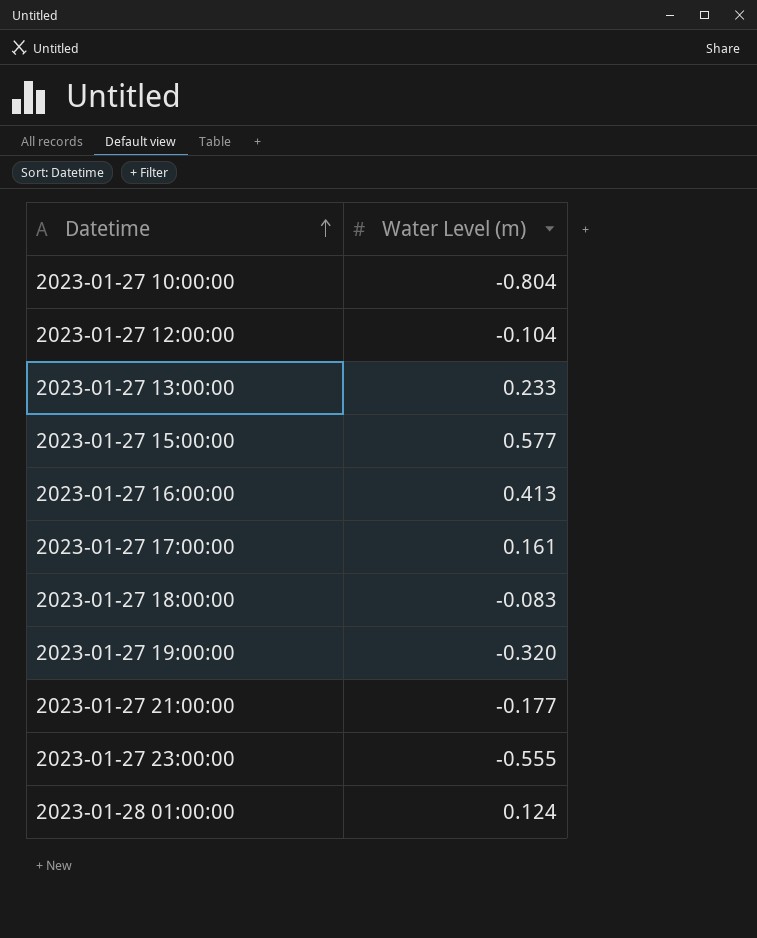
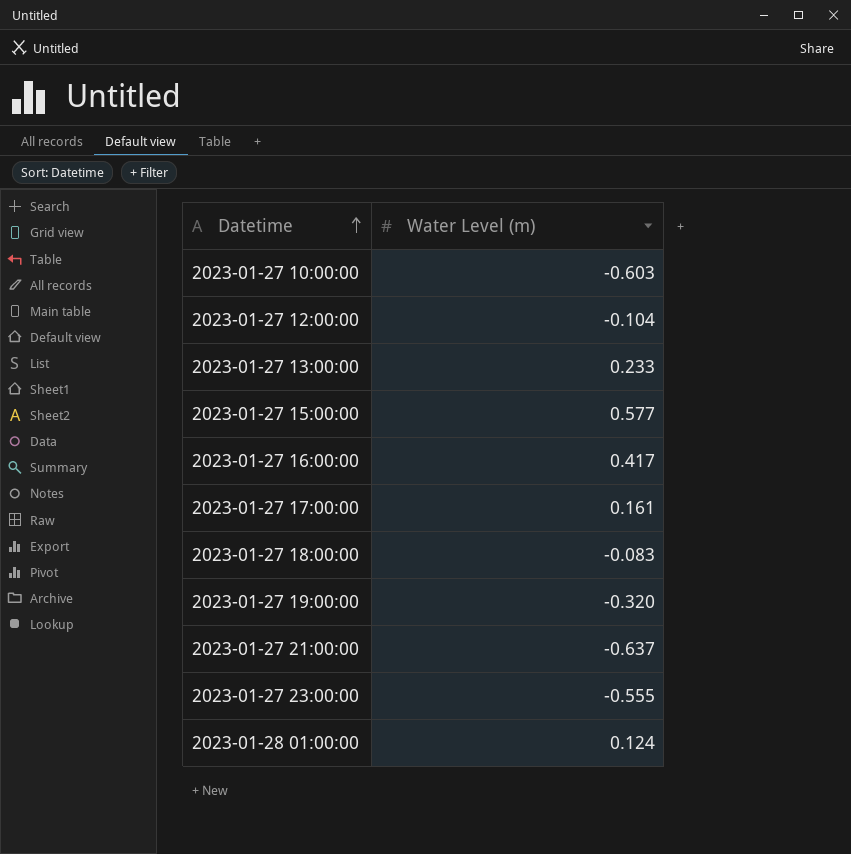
2023-01-27 10:00:00 | Water Level (m): -0.804 -> -0.603
2023-01-27 16:00:00 | Water Level (m): 0.413 -> 0.417
2023-01-27 21:00:00 | Water Level (m): -0.177 -> -0.637

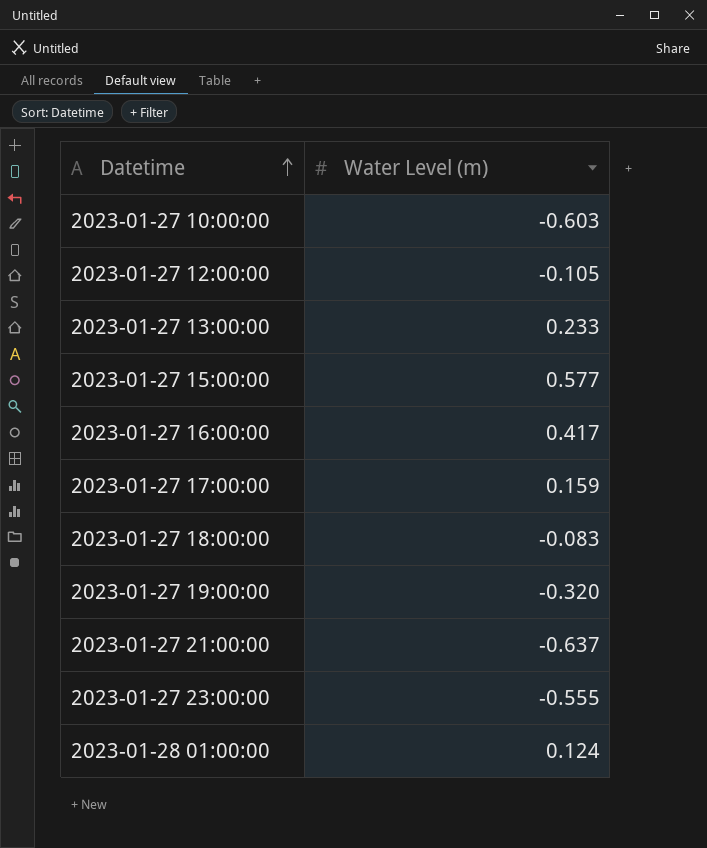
2023-01-27 12:00:00 | Water Level (m): -0.104 -> -0.105
2023-01-27 17:00:00 | Water Level (m): 0.161 -> 0.159

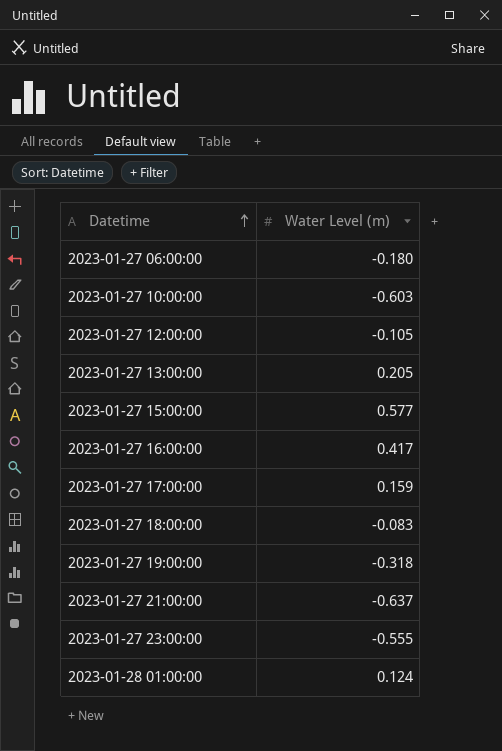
row 2023-01-27 06:00:00: none -> -0.180
2023-01-27 13:00:00 | Water Level (m): 0.233 -> 0.205
2023-01-27 19:00:00 | Water Level (m): -0.320 -> -0.318

